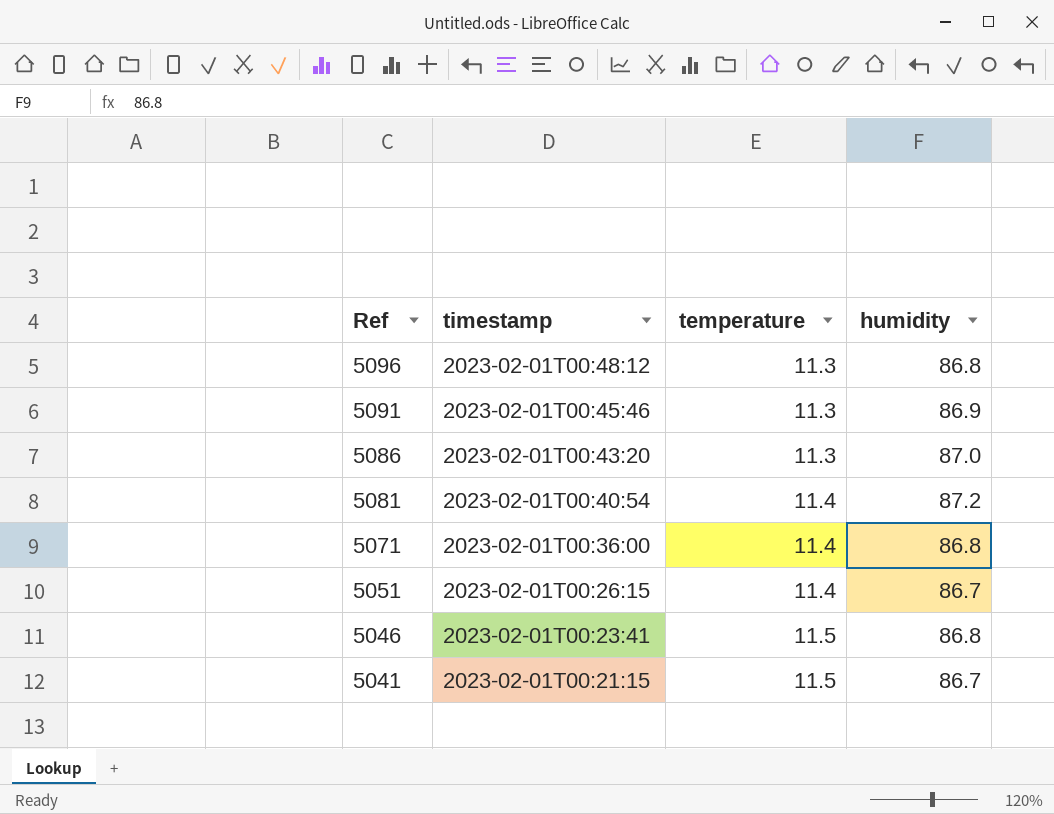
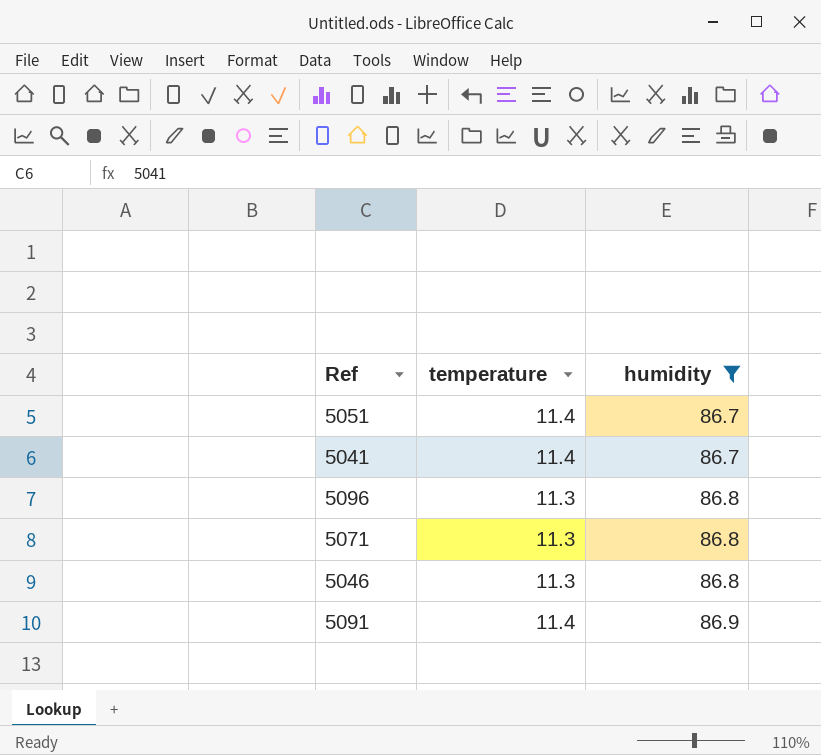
filter: none -> humidity <= 86.9
row order: Ref descending -> humidity ascending
column timestamp | position: 2 -> none
5041 | temperature: 11.5 -> 11.4
5071 | temperature: 11.4 -> 11.3
5046 | temperature: 11.5 -> 11.3
5091 | temperature: 11.3 -> 11.4

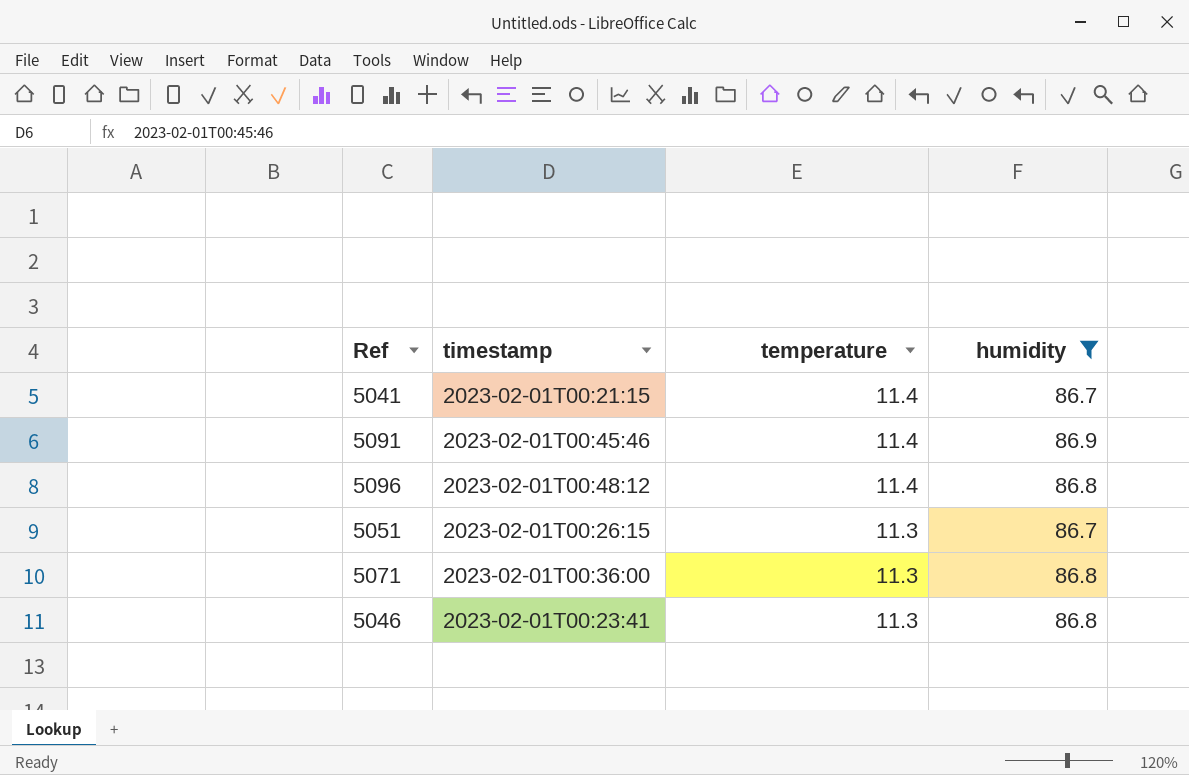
row order: humidity ascending -> temperature descending
column timestamp | position: none -> 2
5096 | temperature: 11.3 -> 11.4
5051 | temperature: 11.4 -> 11.3

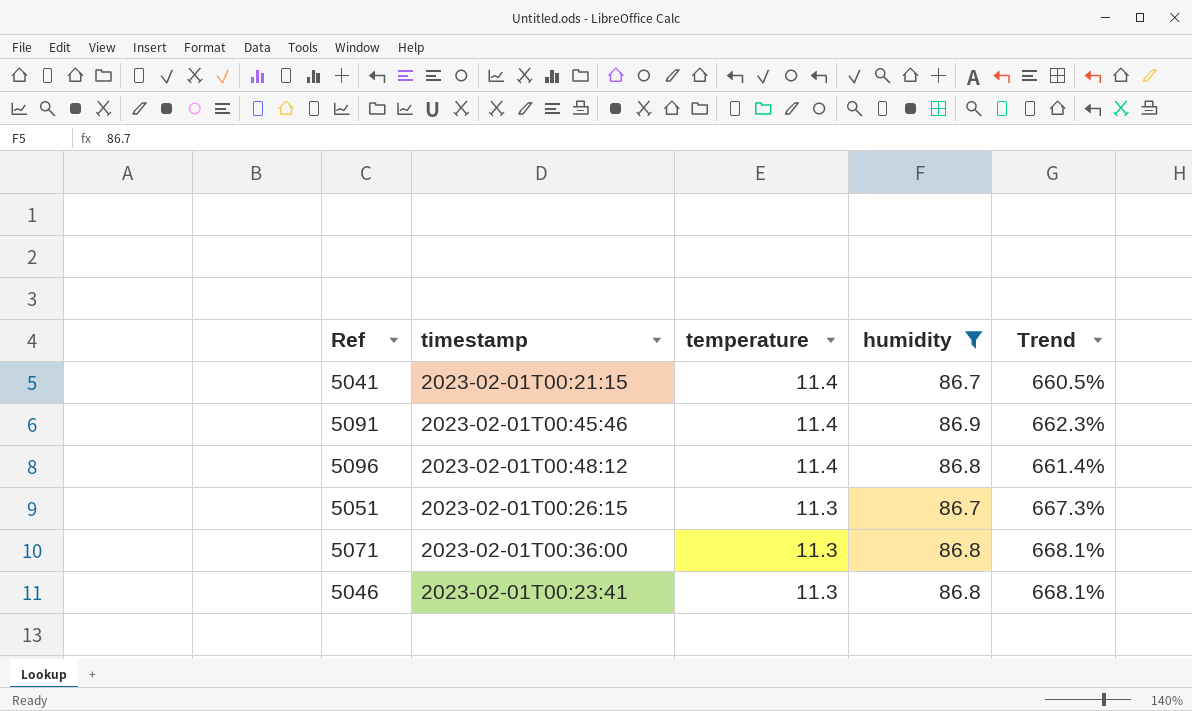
column Trend | formula: none -> ([humidity] - [temperature]) / [temperature]

